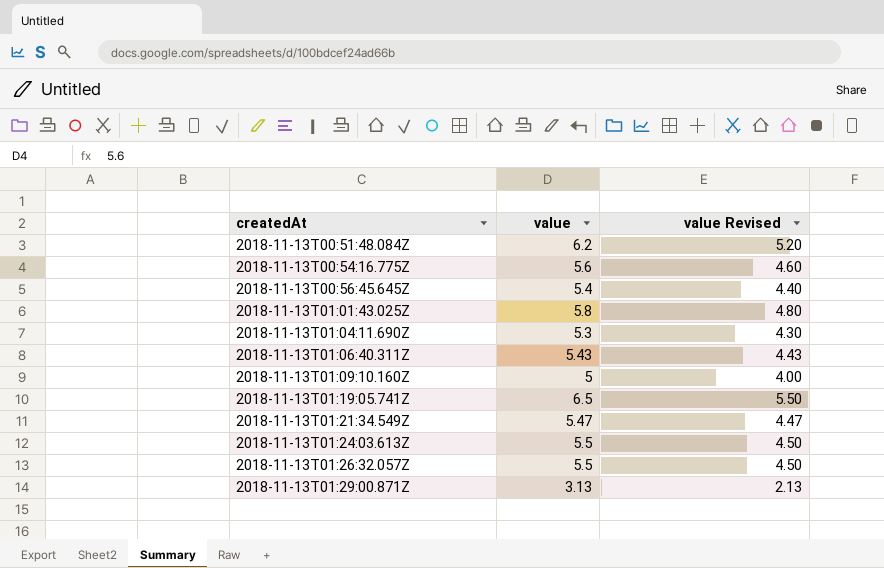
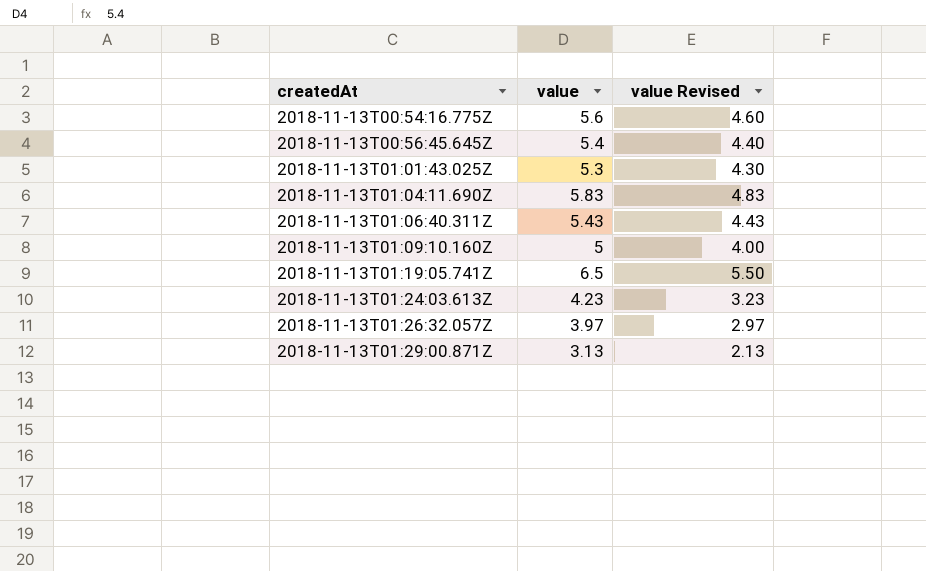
row 2018-11-13T00:51:48.084Z: 6.2 | 5.20 -> none
row 2018-11-13T01:21:34.549Z: 5.47 | 4.47 -> none
2018-11-13T01:01:43.025Z | value: 5.8 -> 5.3
2018-11-13T01:01:43.025Z | value Revised: 4.80 -> 4.30
2018-11-13T01:04:11.690Z | value: 5.3 -> 5.83
2018-11-13T01:04:11.690Z | value Revised: 4.30 -> 4.83
2018-11-13T01:24:03.613Z | value: 5.5 -> 4.23
2018-11-13T01:24:03.613Z | value Revised: 4.50 -> 3.23
2018-11-13T01:26:32.057Z | value: 5.5 -> 3.97
2018-11-13T01:26:32.057Z | value Revised: 4.50 -> 2.97

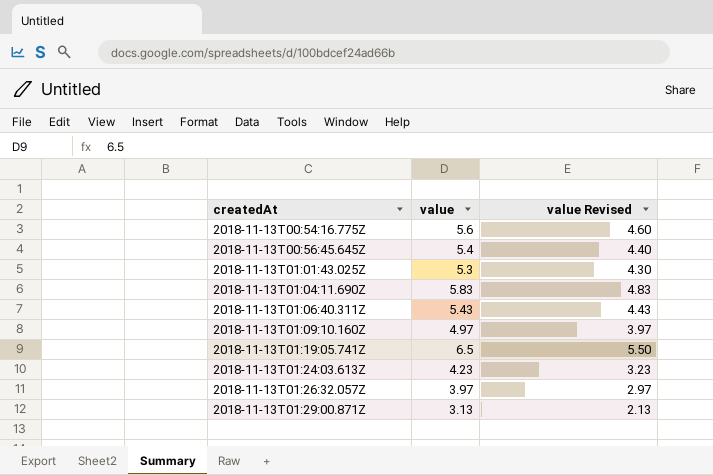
2018-11-13T01:09:10.160Z | value: 5 -> 4.97
2018-11-13T01:09:10.160Z | value Revised: 4.00 -> 3.97

